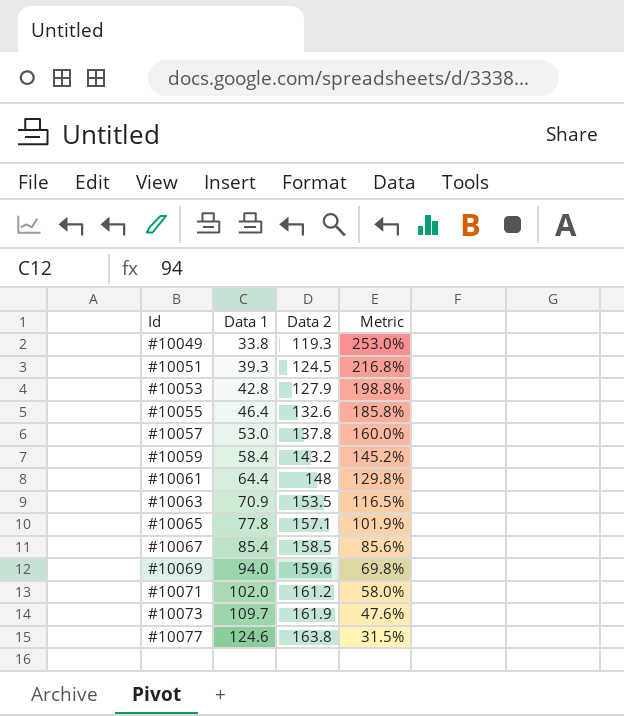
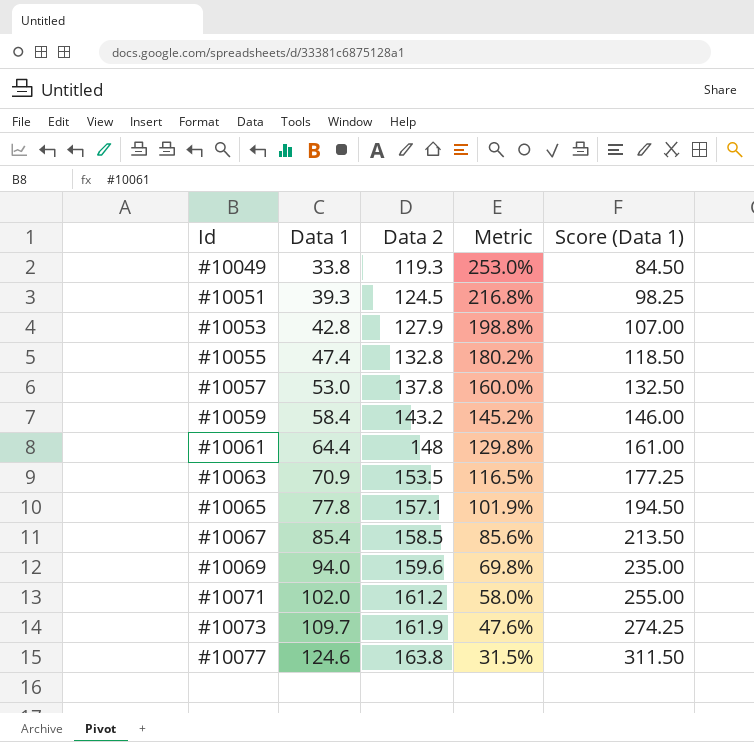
column Score (Data 1) | formula: none -> [Data 1] * 2.5
#10055 | Data 1: 46.4 -> 47.4
#10055 | Data 2: 132.6 -> 132.8
#10055 | Metric: 185.8% -> 180.2%

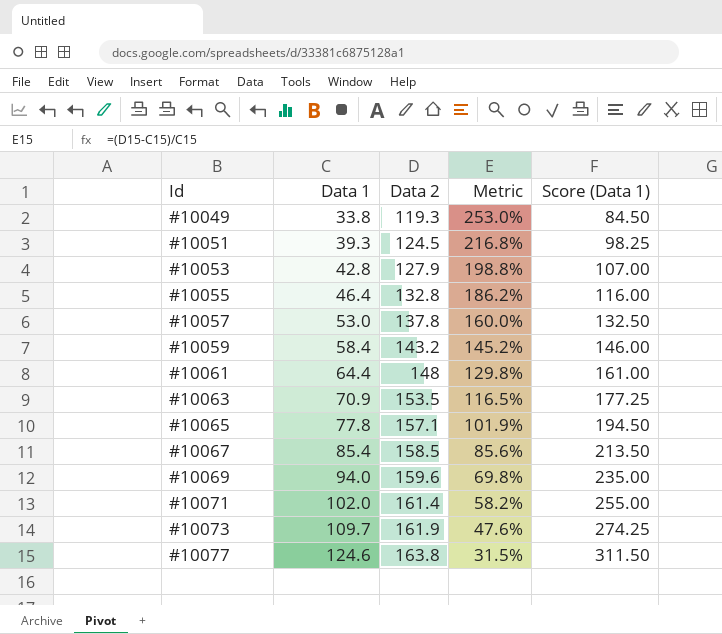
#10055 | Data 1: 47.4 -> 46.4
#10055 | Metric: 180.2% -> 186.2%
#10055 | Score (Data 1): 118.50 -> 116.00
#10071 | Data 2: 161.2 -> 161.4
#10071 | Metric: 58.0% -> 58.2%

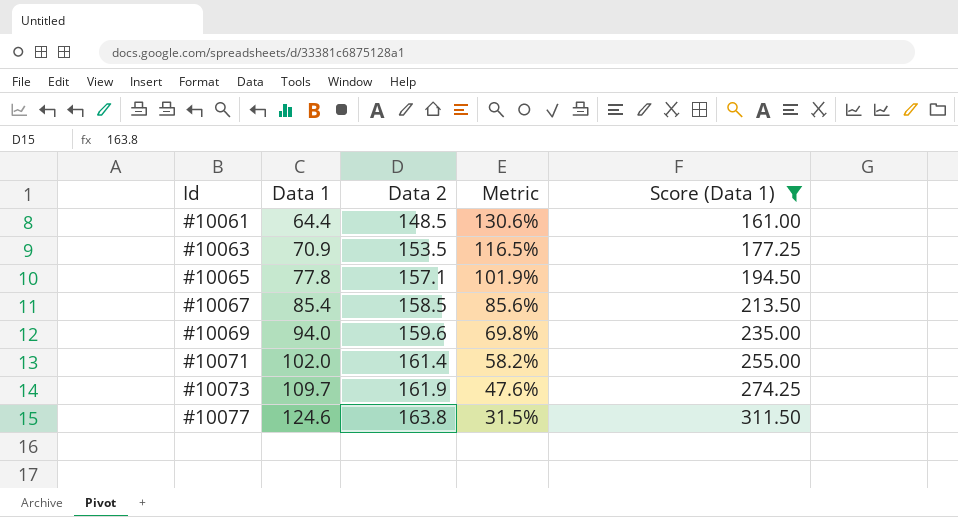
filter: none -> Score (Data 1) >= 161.00
#10061 | Data 2: 148 -> 148.5
#10061 | Metric: 129.8% -> 130.6%

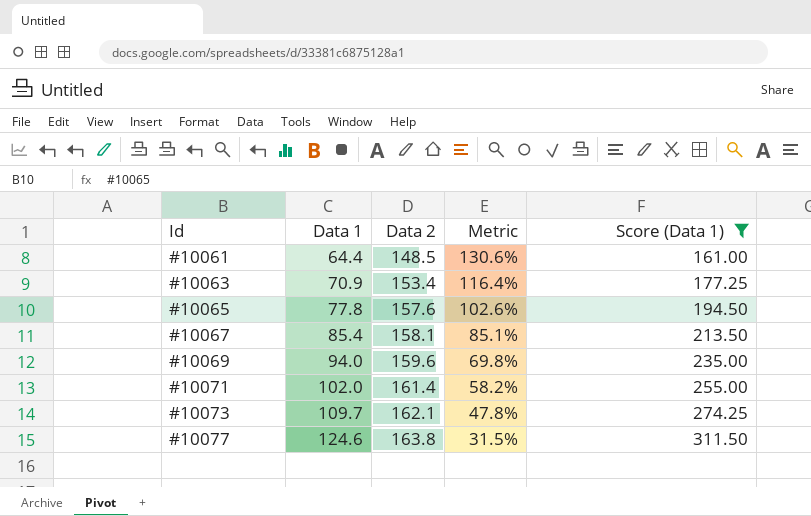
#10063 | Data 2: 153.5 -> 153.4
#10063 | Metric: 116.5% -> 116.4%
#10065 | Data 2: 157.1 -> 157.6
#10065 | Metric: 101.9% -> 102.6%
#10067 | Data 2: 158.5 -> 158.1
#10067 | Metric: 85.6% -> 85.1%
#10073 | Data 2: 161.9 -> 162.1
#10073 | Metric: 47.6% -> 47.8%

